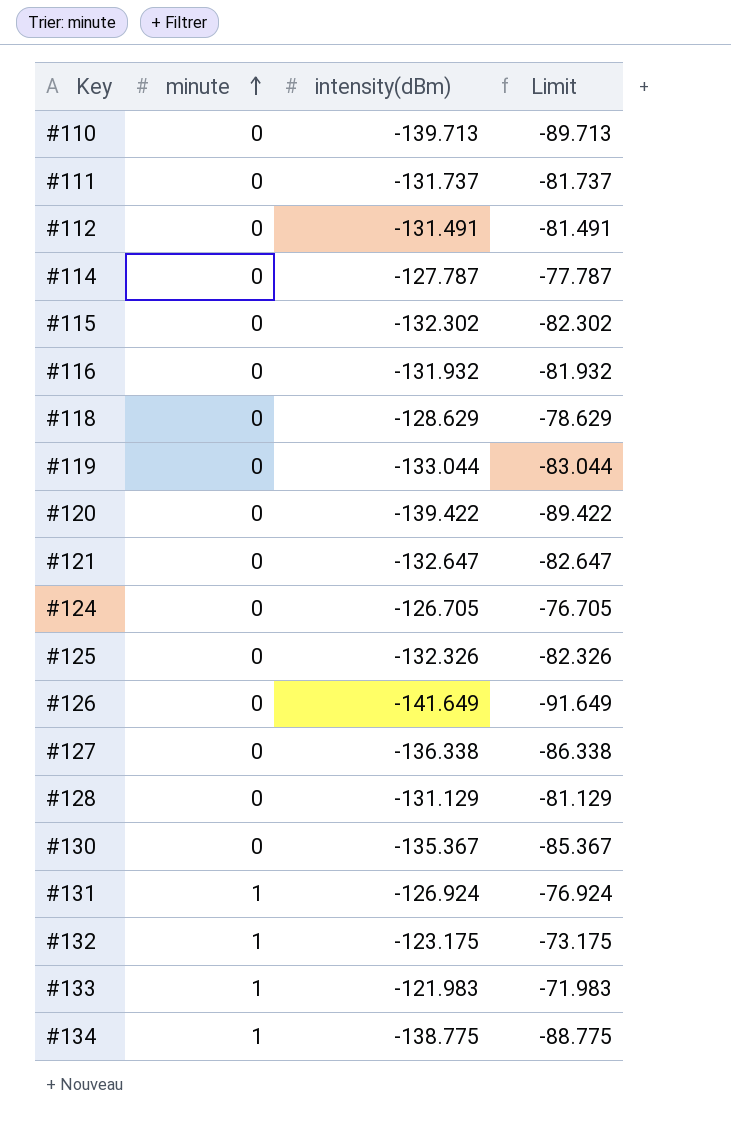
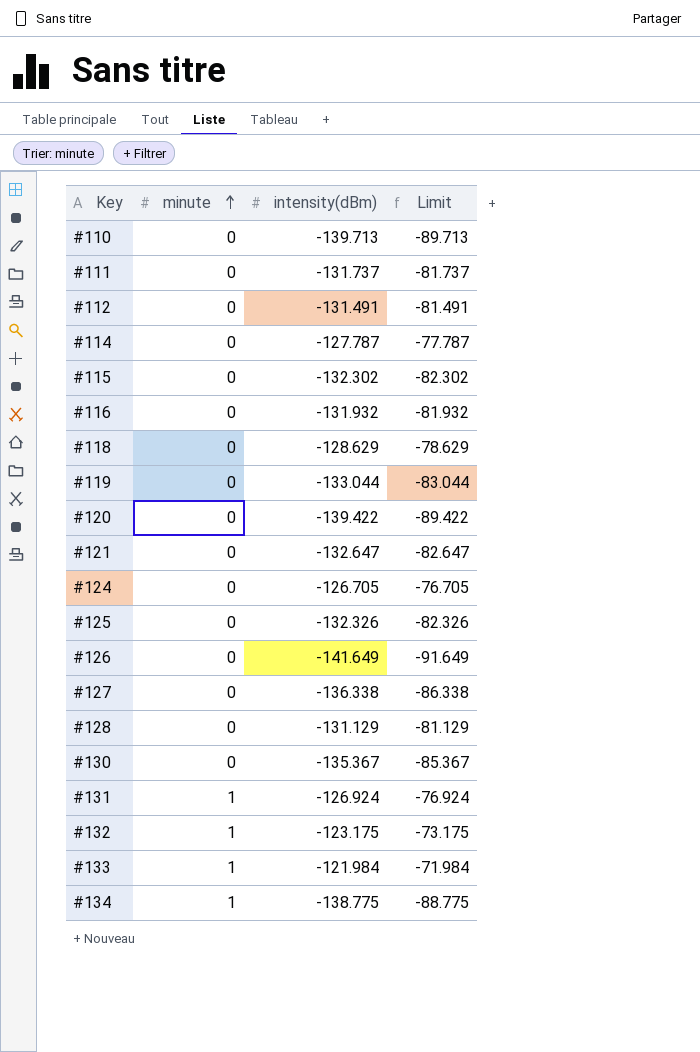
#133 | intensity(dBm): -121.983 -> -121.984
#133 | Limit: -71.983 -> -71.984

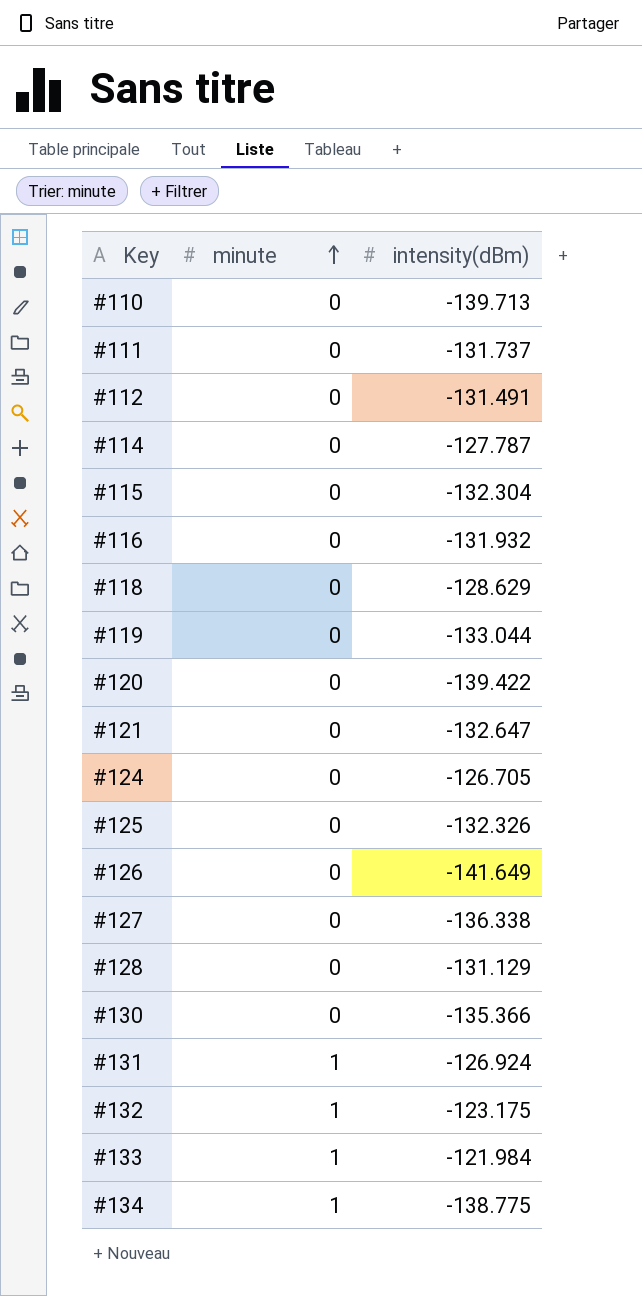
column Limit | formula: [intensity(dBm)] + 50 -> none
#115 | intensity(dBm): -132.302 -> -132.304
#130 | intensity(dBm): -135.367 -> -135.366

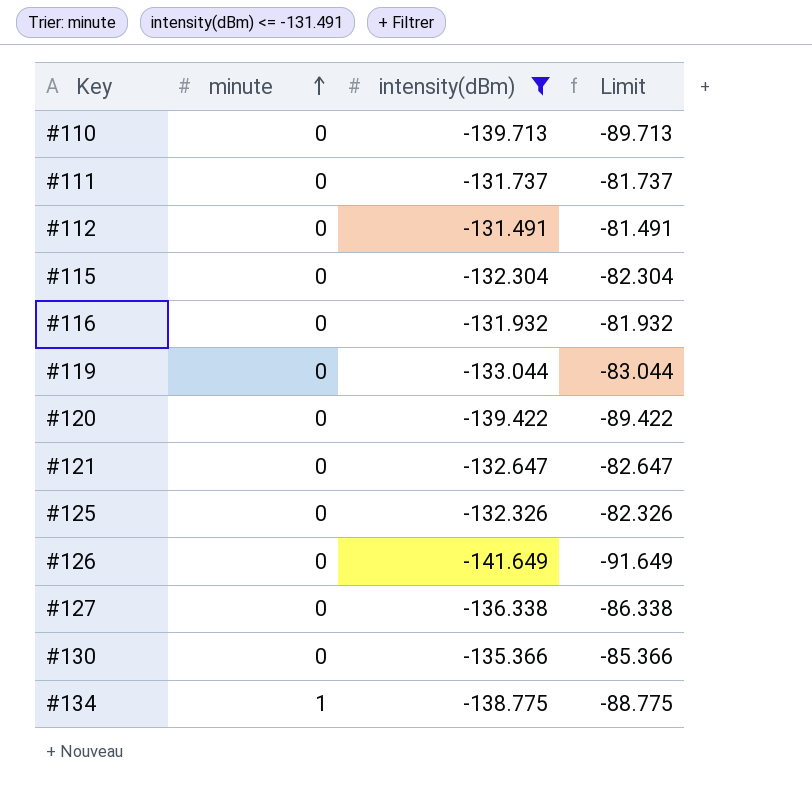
filter: none -> intensity(dBm) <= -131.491
column Limit | formula: none -> [intensity(dBm)] + 50

